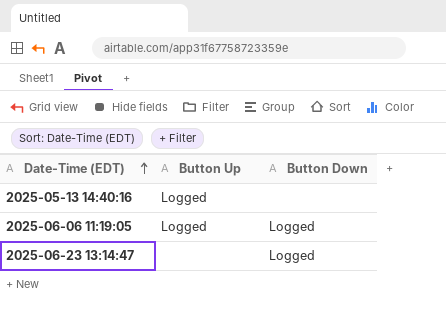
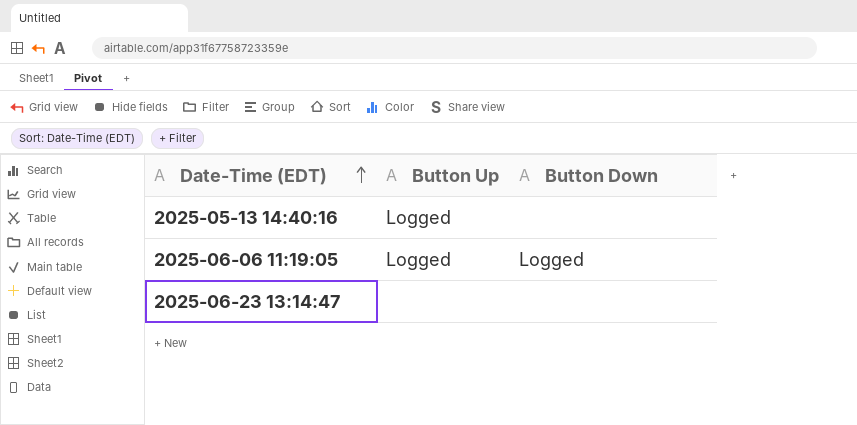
2025-06-23 13:14:47 | Button Down: Logged -> none

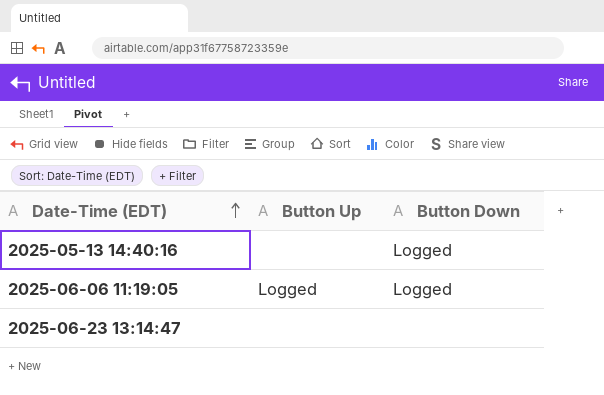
2025-05-13 14:40:16 | Button Up: Logged -> none
2025-05-13 14:40:16 | Button Down: none -> Logged

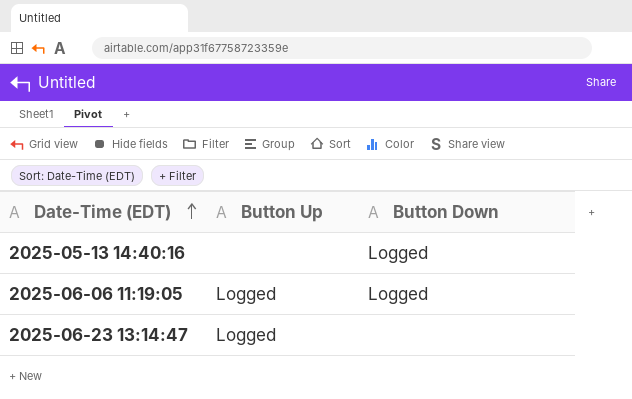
2025-06-23 13:14:47 | Button Up: none -> Logged

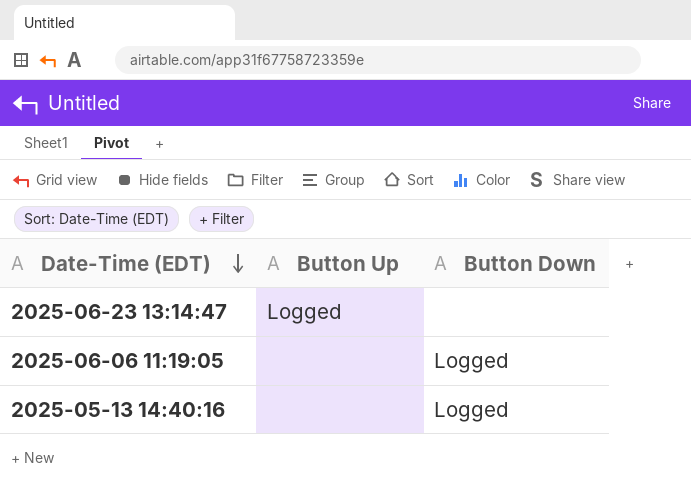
row order: Date-Time (EDT) ascending -> Date-Time (EDT) descending
2025-06-06 11:19:05 | Button Up: Logged -> none

